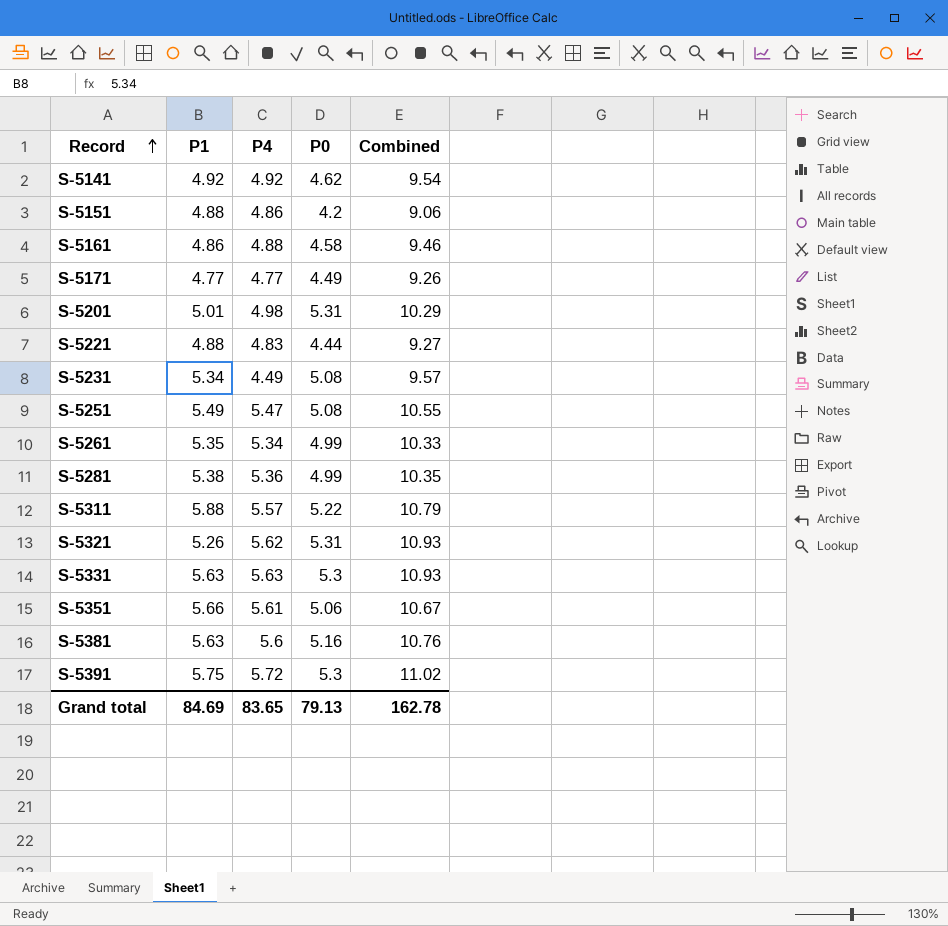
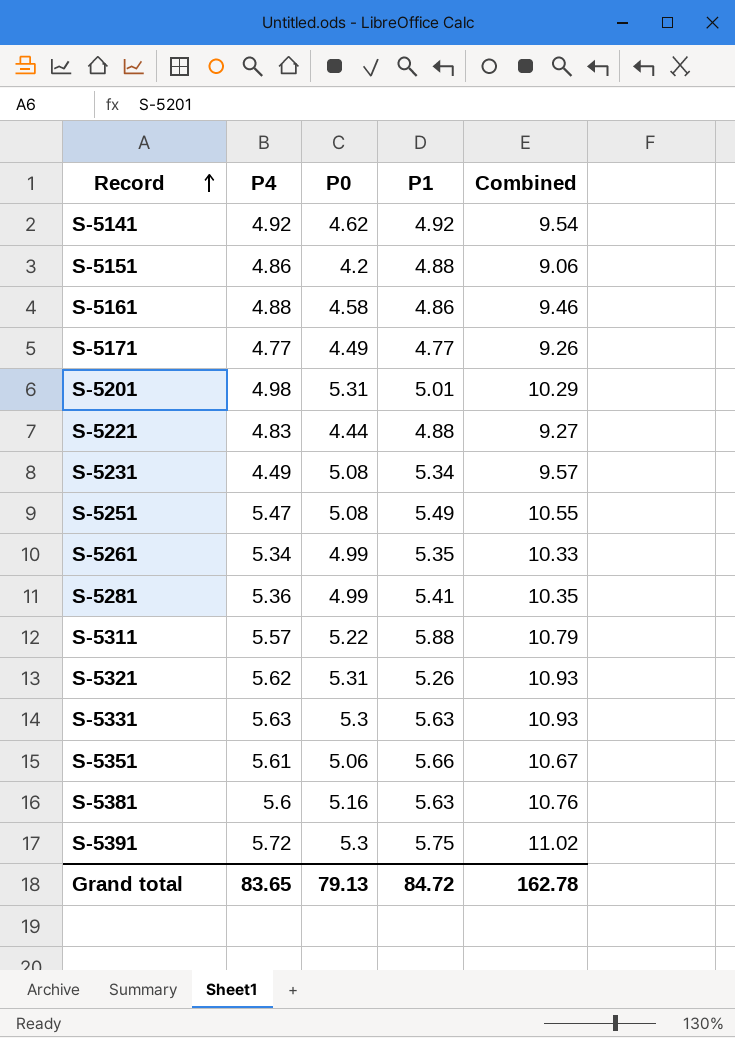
column P1 | position: 2 -> 4
S-5281 | P1: 5.38 -> 5.41
Grand total | P1: 84.69 -> 84.72

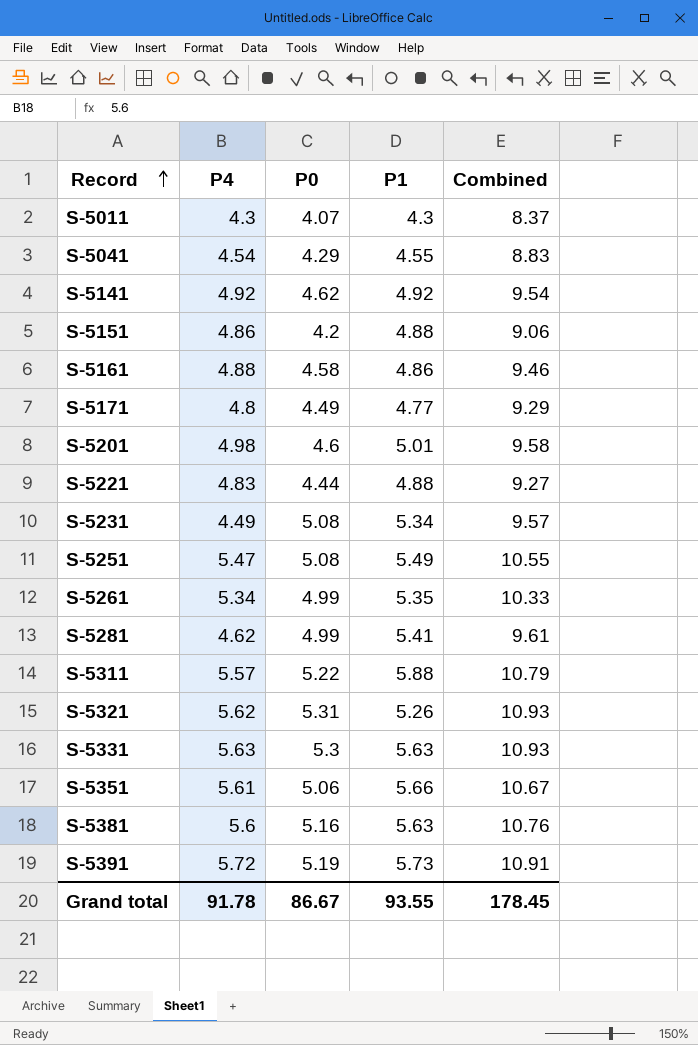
row S-5011: none -> 4.3 | 4.07 | 4.3 | 8.37
row S-5041: none -> 4.54 | 4.29 | 4.55 | 8.83
S-5171 | P4: 4.77 -> 4.8
S-5171 | Combined: 9.26 -> 9.29
S-5201 | P0: 5.31 -> 4.6
S-5201 | Combined: 10.29 -> 9.58
S-5281 | P4: 5.36 -> 4.62
S-5281 | Combined: 10.35 -> 9.61
S-5391 | P0: 5.3 -> 5.19
S-5391 | P1: 5.75 -> 5.73
S-5391 | Combined: 11.02 -> 10.91
Grand total | P4: 83.65 -> 91.78
Grand total | P0: 79.13 -> 86.67
Grand total | P1: 84.72 -> 93.55
Grand total | Combined: 162.78 -> 178.45

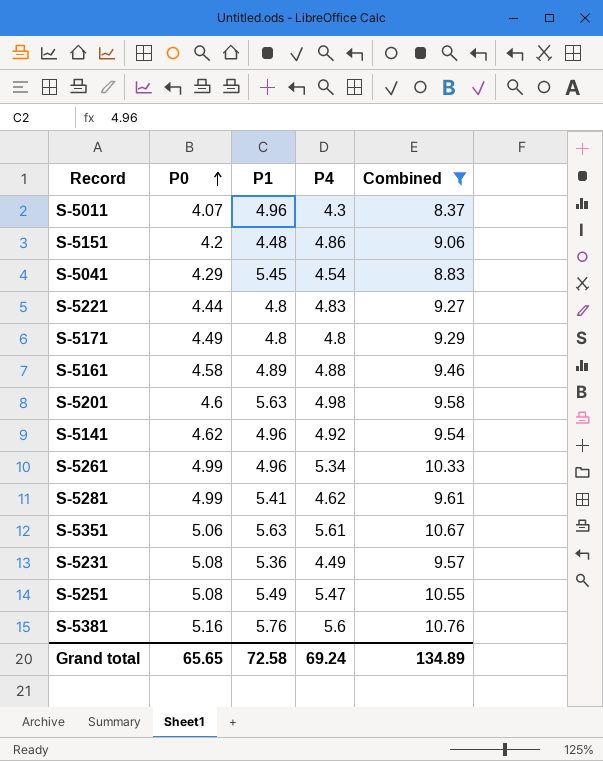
filter: none -> Combined <= 10.76
row order: Record ascending -> P0 ascending
column P4 | position: 2 -> 4
S-5011 | P1: 4.3 -> 4.96
S-5151 | P1: 4.88 -> 4.48
S-5041 | P1: 4.55 -> 5.45
S-5221 | P1: 4.88 -> 4.8
S-5171 | P1: 4.77 -> 4.8
S-5161 | P1: 4.86 -> 4.89
S-5201 | P1: 5.01 -> 5.63
S-5141 | P1: 4.92 -> 4.96
S-5261 | P1: 5.35 -> 4.96
S-5351 | P1: 5.66 -> 5.63
S-5231 | P1: 5.34 -> 5.36
S-5381 | P1: 5.63 -> 5.76
Grand total | P0: 86.67 -> 65.65
Grand total | P1: 93.55 -> 72.58
Grand total | P4: 91.78 -> 69.24
Grand total | Combined: 178.45 -> 134.89

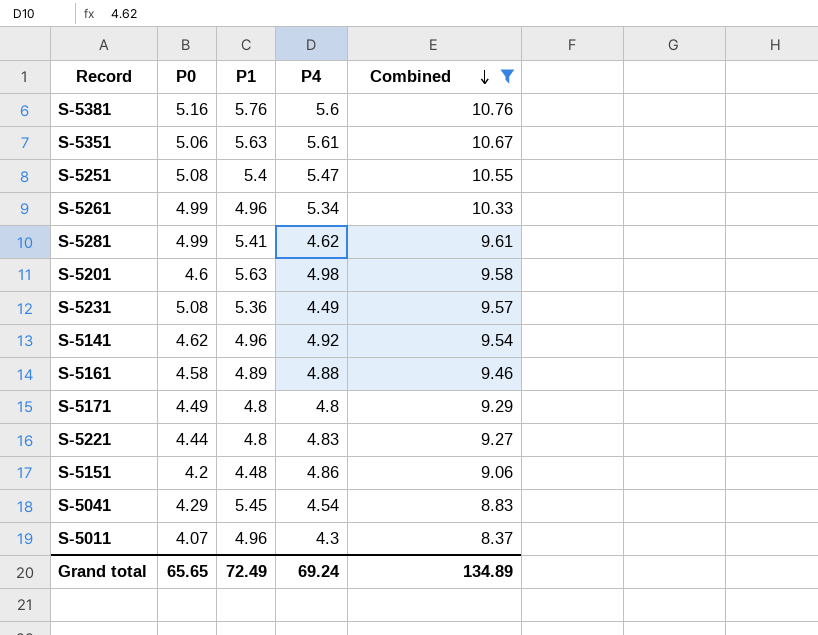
row order: P0 ascending -> Combined descending
S-5251 | P1: 5.49 -> 5.4
Grand total | P1: 72.58 -> 72.49

